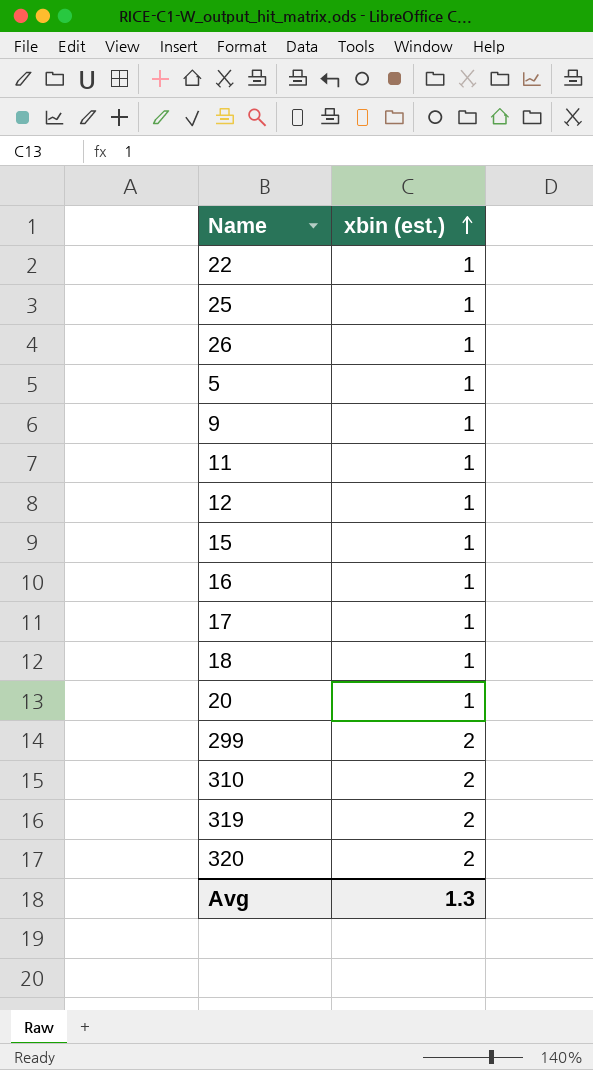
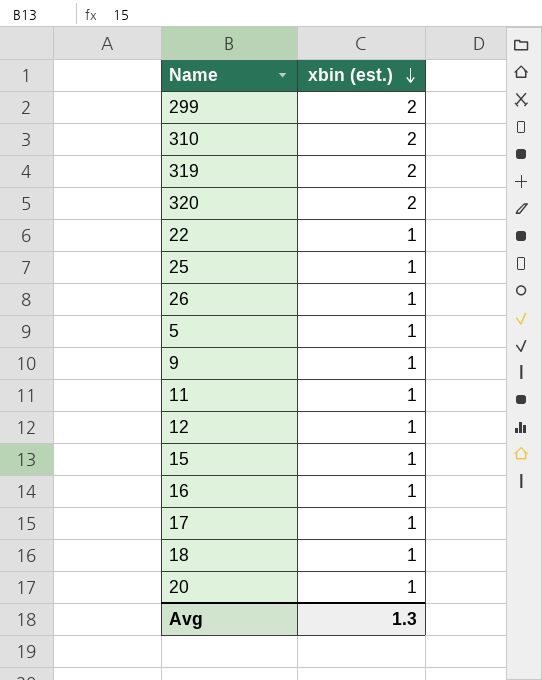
row order: xbin (est.) ascending -> xbin (est.) descending

